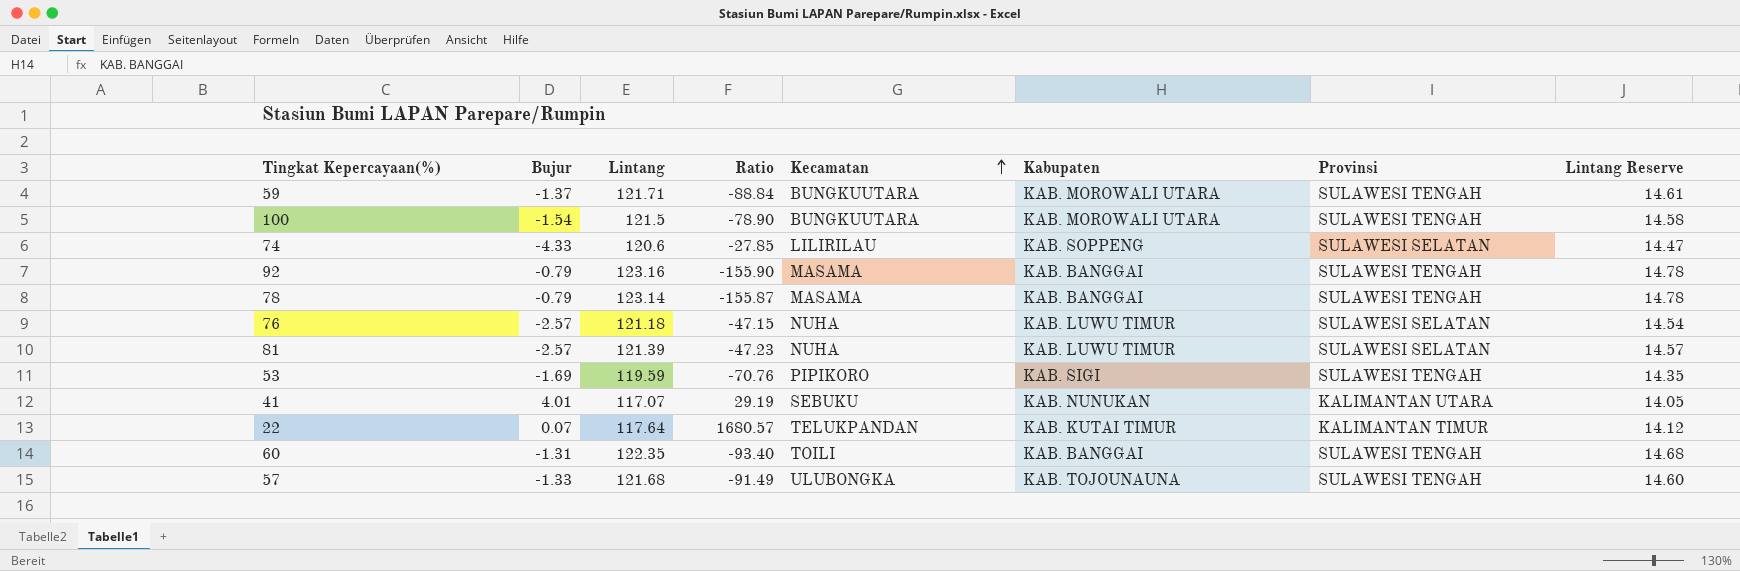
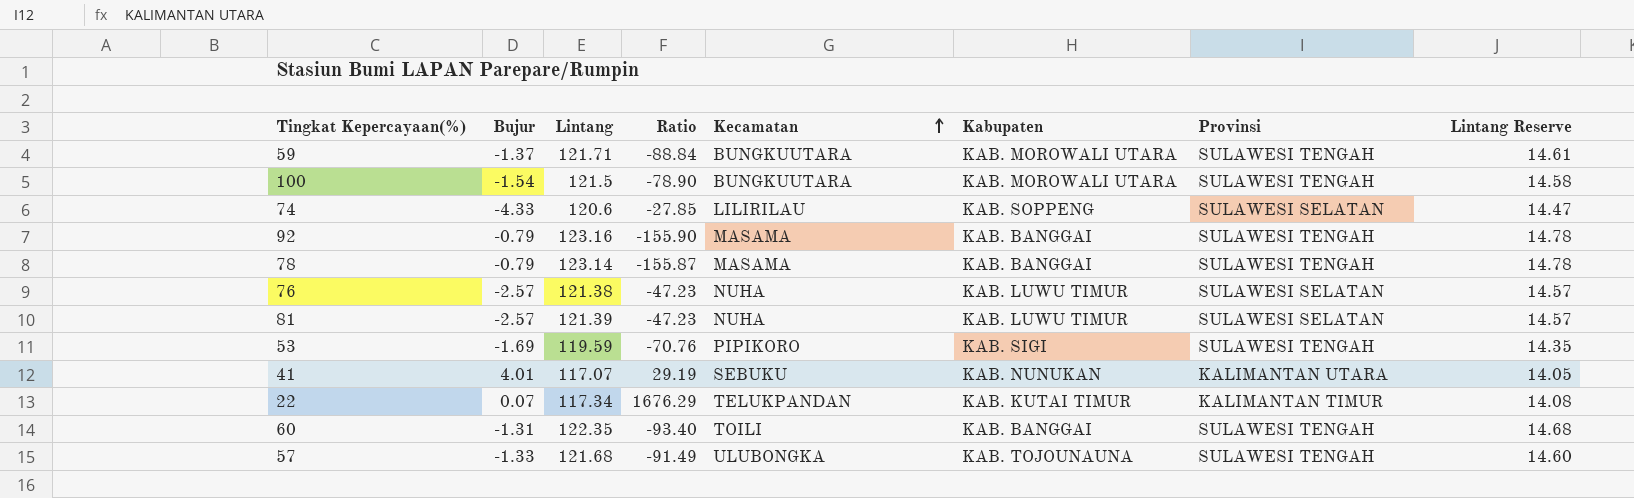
76 | Lintang: 121.18 -> 121.38
76 | Ratio: -47.15 -> -47.23
76 | Lintang Reserve: 14.54 -> 14.57
22 | Lintang: 117.64 -> 117.34
22 | Ratio: 1680.57 -> 1676.29
22 | Lintang Reserve: 14.12 -> 14.08

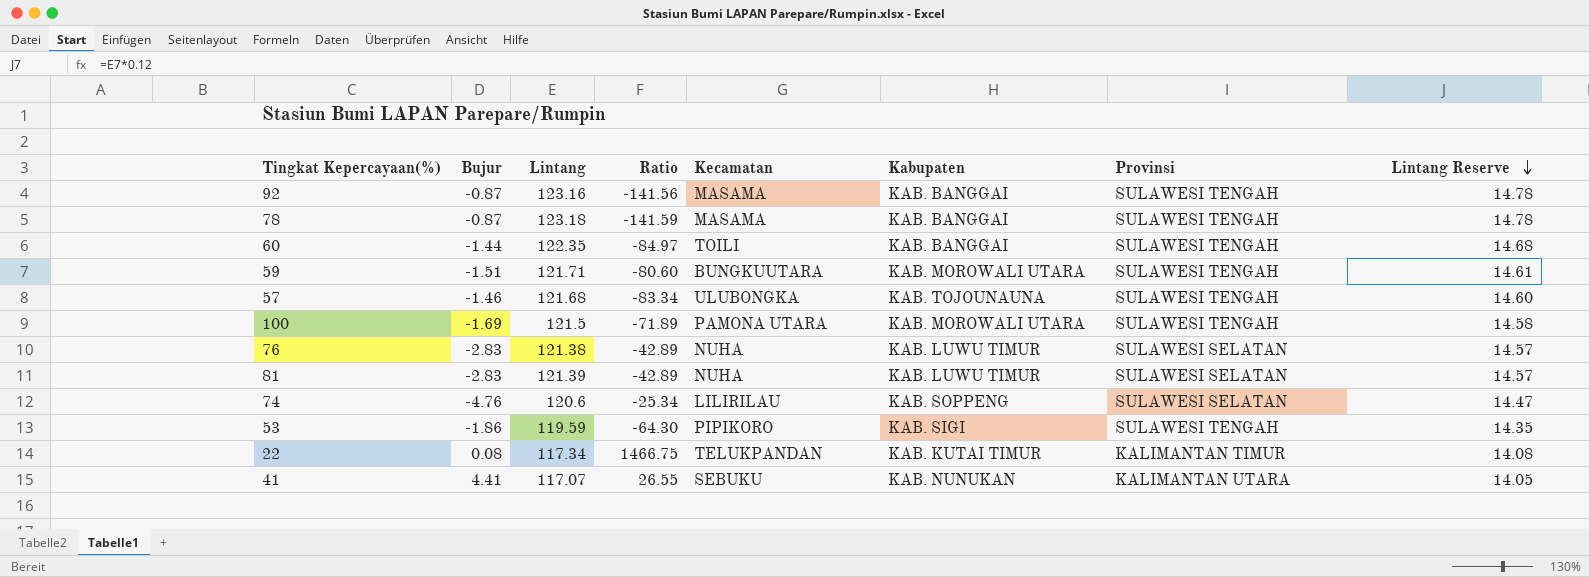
row order: Kecamatan ascending -> Lintang Reserve descending
92 | Bujur: -0.79 -> -0.87
92 | Ratio: -155.90 -> -141.56
78 | Bujur: -0.79 -> -0.87
78 | Lintang: 123.14 -> 123.18
78 | Ratio: -155.87 -> -141.59
60 | Bujur: -1.31 -> -1.44
60 | Ratio: -93.40 -> -84.97
59 | Bujur: -1.37 -> -1.51
59 | Ratio: -88.84 -> -80.60
57 | Bujur: -1.33 -> -1.46
57 | Ratio: -91.49 -> -83.34
100 | Bujur: -1.54 -> -1.69
100 | Ratio: -78.90 -> -71.89
100 | Kecamatan: BUNGKUUTARA -> PAMONA UTARA
76 | Bujur: -2.57 -> -2.83
76 | Ratio: -47.23 -> -42.89
81 | Bujur: -2.57 -> -2.83
81 | Ratio: -47.23 -> -42.89
74 | Bujur: -4.33 -> -4.76
74 | Ratio: -27.85 -> -25.34
53 | Bujur: -1.69 -> -1.86
53 | Ratio: -70.76 -> -64.30
22 | Bujur: 0.07 -> 0.08
22 | Ratio: 1676.29 -> 1466.75
41 | Bujur: 4.01 -> 4.41
41 | Ratio: 29.19 -> 26.55

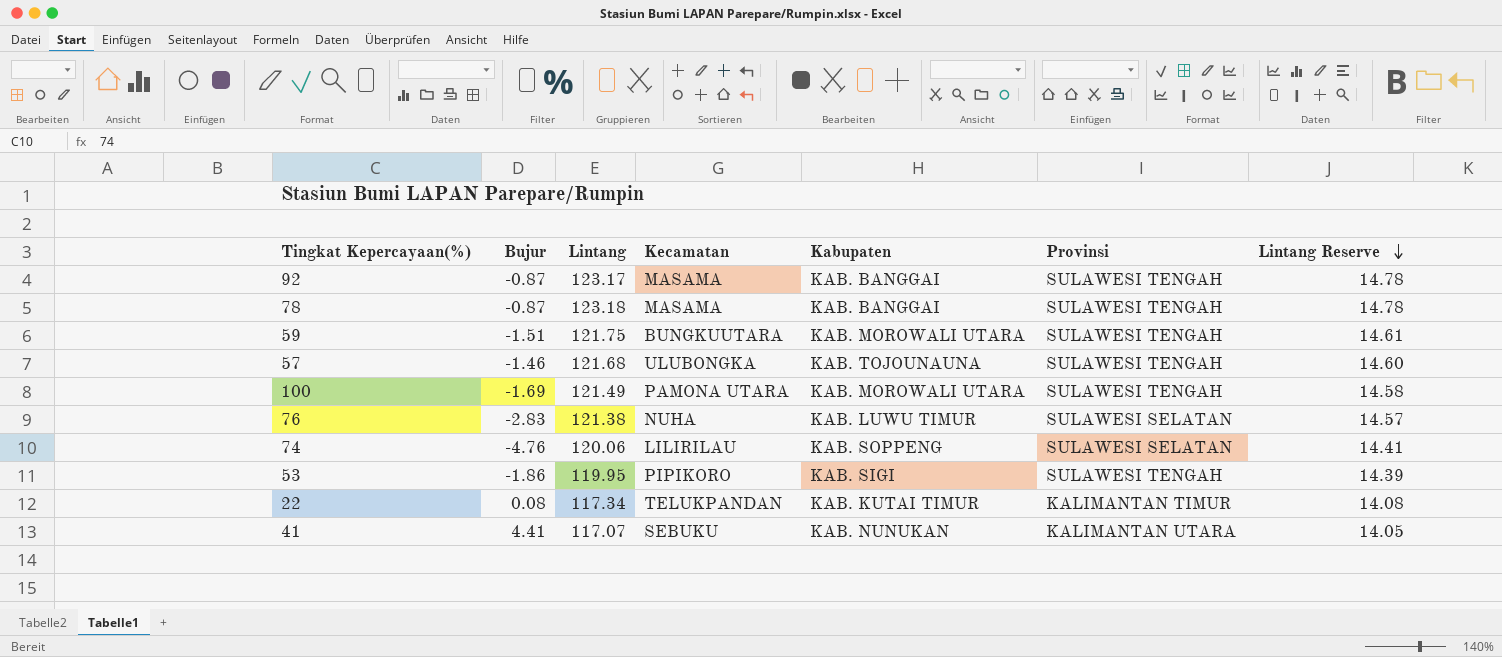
column Ratio | formula: [Lintang] / [Bujur] -> none
row 60: -1.44 | 122.35 | -84.97 | TOILI | KAB. BANGGAI | SULAWESI TENGAH | 14.68 -> none
row 81: -2.83 | 121.39 | -42.89 | NUHA | KAB. LUWU TIMUR | SULAWESI SELATAN | 14.57 -> none
92 | Lintang: 123.16 -> 123.17
59 | Lintang: 121.71 -> 121.75
100 | Lintang: 121.5 -> 121.49
74 | Lintang: 120.6 -> 120.06
74 | Lintang Reserve: 14.47 -> 14.41
53 | Lintang: 119.59 -> 119.95
53 | Lintang Reserve: 14.35 -> 14.39

